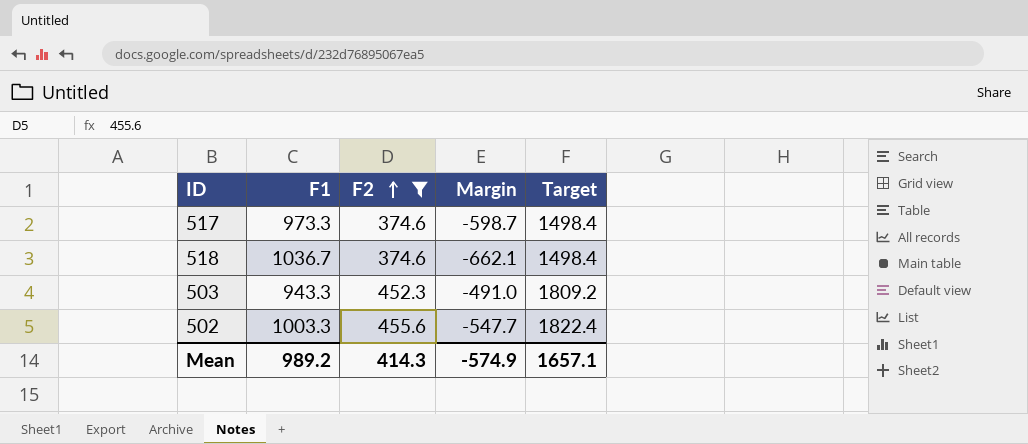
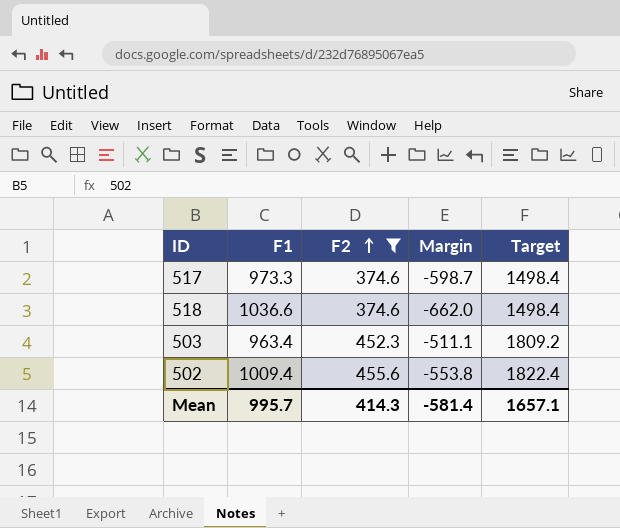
518 | F1: 1036.7 -> 1036.6
518 | Margin: -662.1 -> -662.0
503 | F1: 943.3 -> 963.4
503 | Margin: -491.0 -> -511.1
502 | F1: 1003.3 -> 1009.4
502 | Margin: -547.7 -> -553.8
Mean | F1: 989.2 -> 995.7
Mean | Margin: -574.9 -> -581.4

